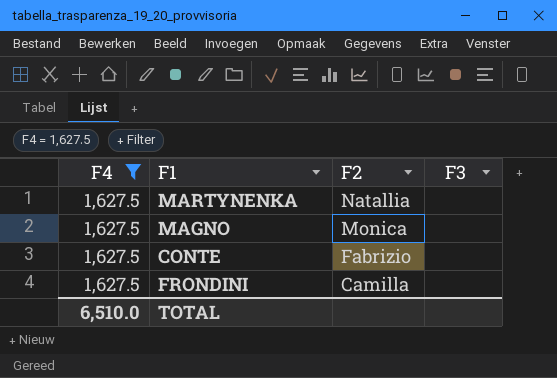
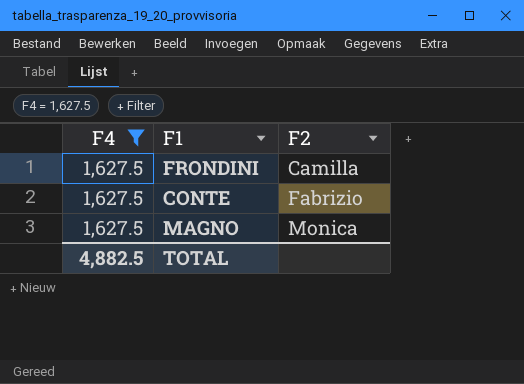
row order: F2 descending -> F2 ascending
column F3 | position: 4 -> none
row MARTYNENKA: 1,627.5 | Natallia | none -> none
TOTAL | F4: 6,510.0 -> 4,882.5

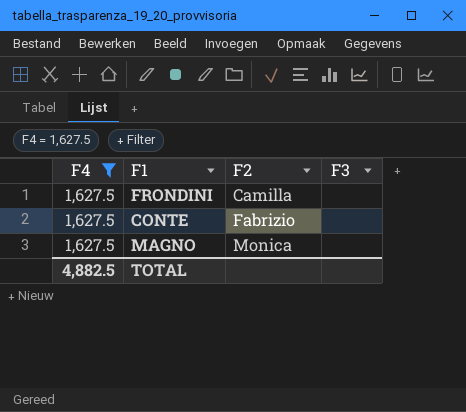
column F3 | position: none -> 4

